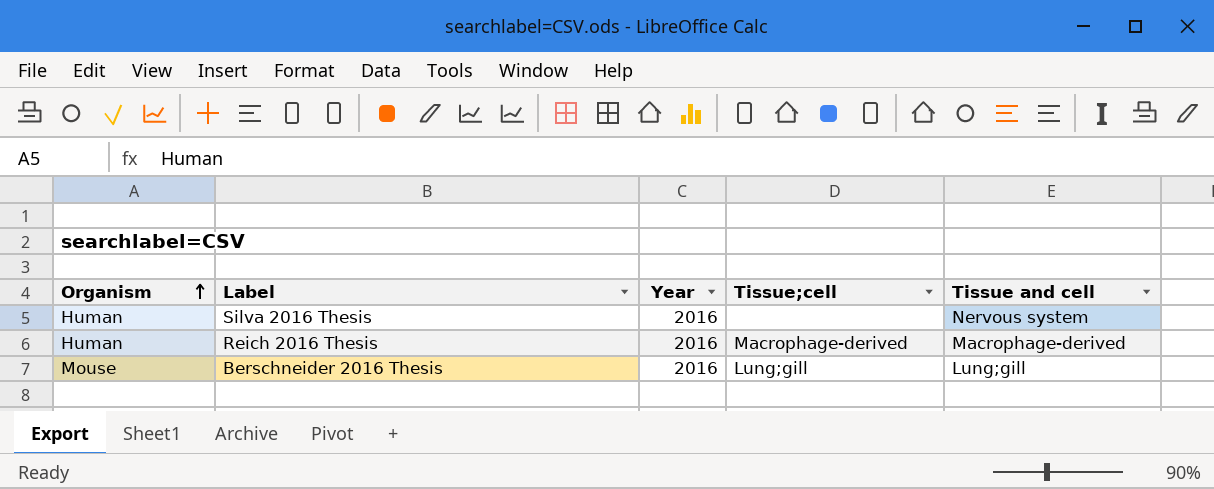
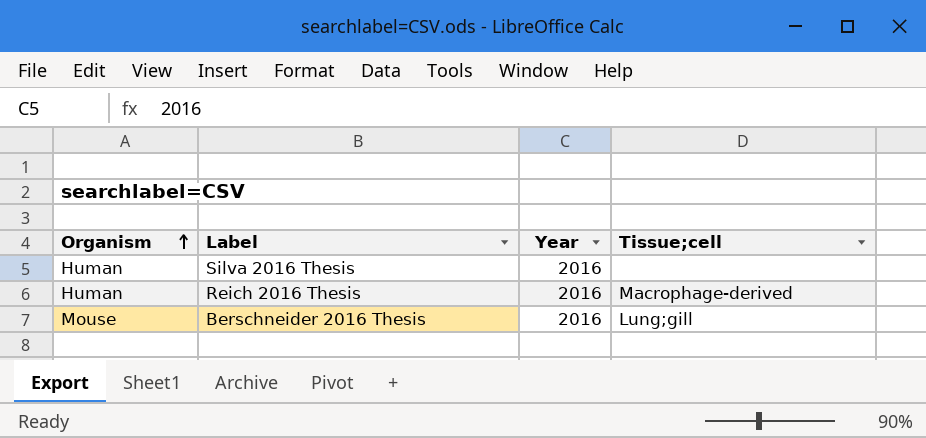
column Tissue and cell | position: 5 -> none

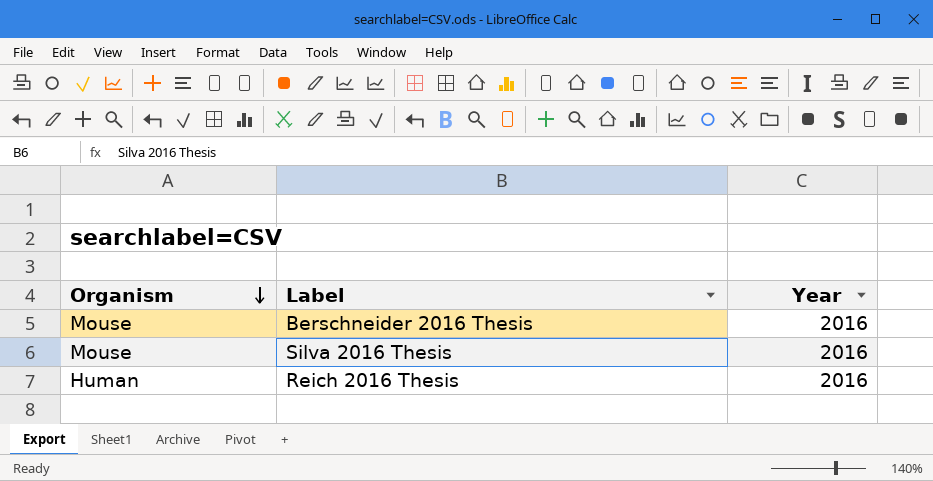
row order: Organism ascending -> Organism descending
column Tissue;cell | position: 4 -> none
Silva 2016 Thesis | Organism: Human -> Mouse

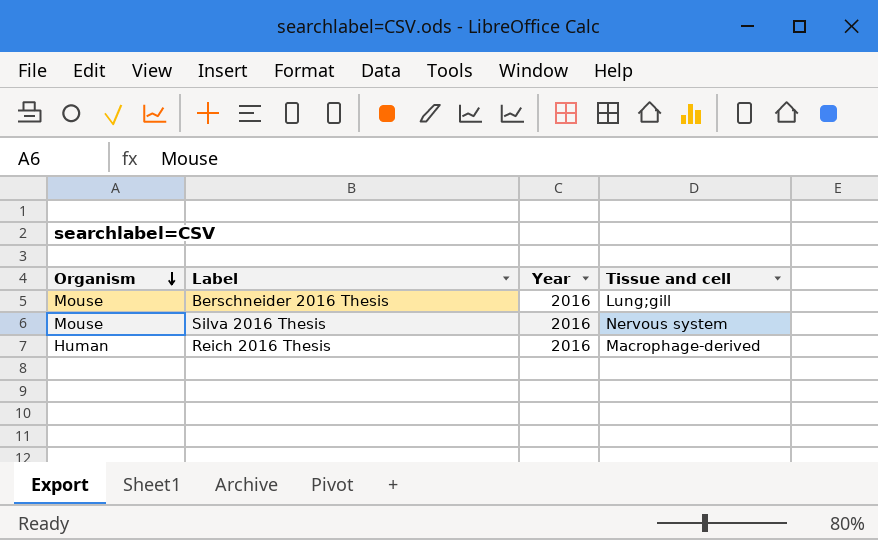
column Tissue and cell | position: none -> 4

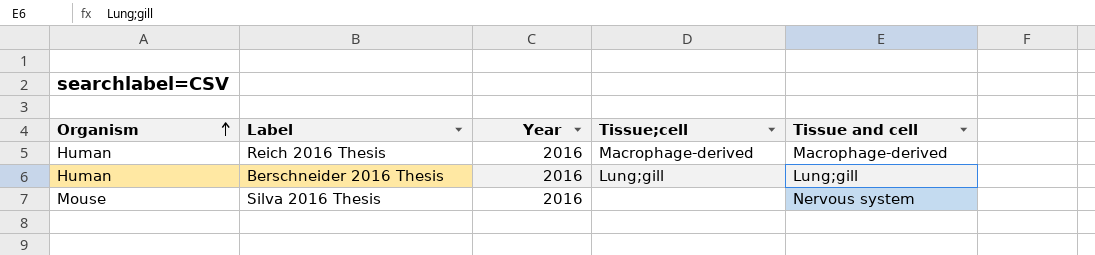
row order: Organism descending -> Organism ascending
column Tissue;cell | position: none -> 4
Berschneider 2016 Thesis | Organism: Mouse -> Human

